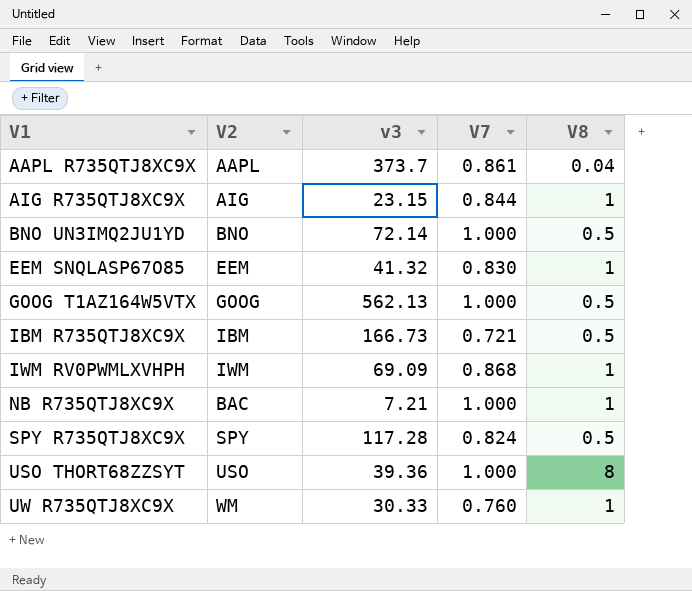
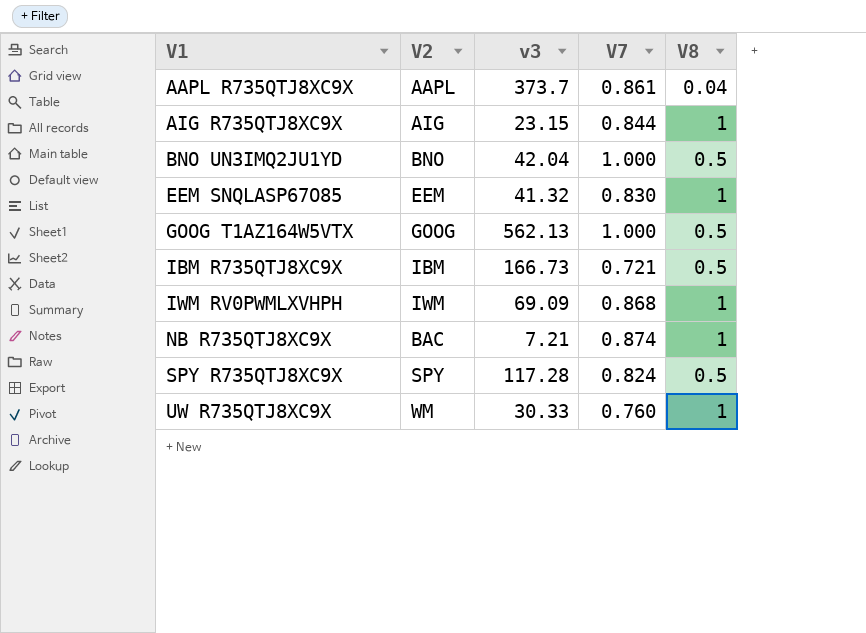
row USO THORT68ZZSYT: USO | 39.36 | 1.000 | 8 -> none
BNO UN3IMQ2JU1YD | v3: 72.14 -> 42.04
NB R735QTJ8XC9X | V7: 1.000 -> 0.874

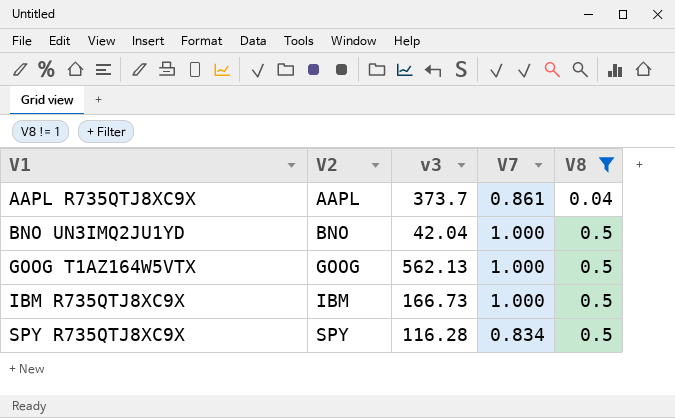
filter: none -> V8 != 1
IBM R735QTJ8XC9X | V7: 0.721 -> 1.000
SPY R735QTJ8XC9X | v3: 117.28 -> 116.28
SPY R735QTJ8XC9X | V7: 0.824 -> 0.834

